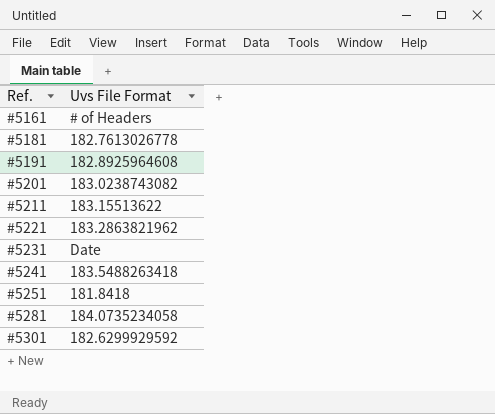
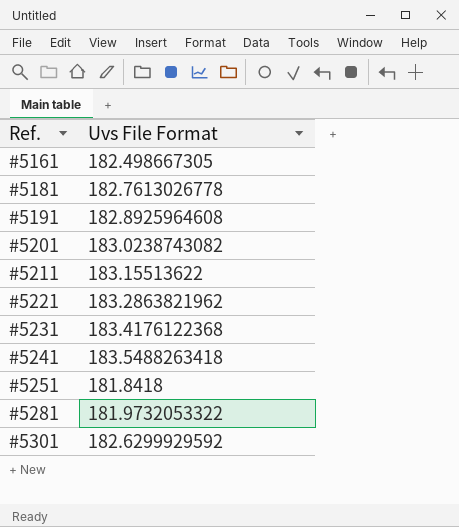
#5161 | Uvs File Format: # of Headers -> 182.498667305
#5231 | Uvs File Format: Date -> 183.4176122368
#5281 | Uvs File Format: 184.0735234058 -> 181.9732053322

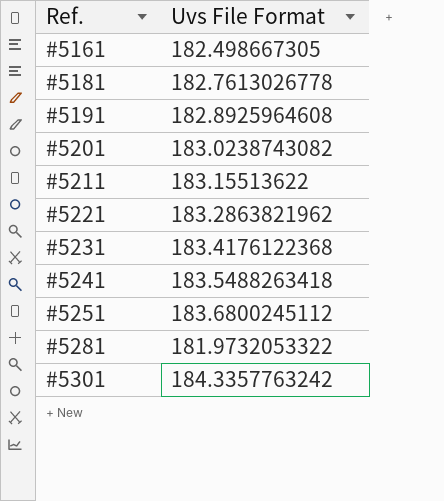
#5251 | Uvs File Format: 181.8418 -> 183.6800245112
#5301 | Uvs File Format: 182.6299929592 -> 184.3357763242

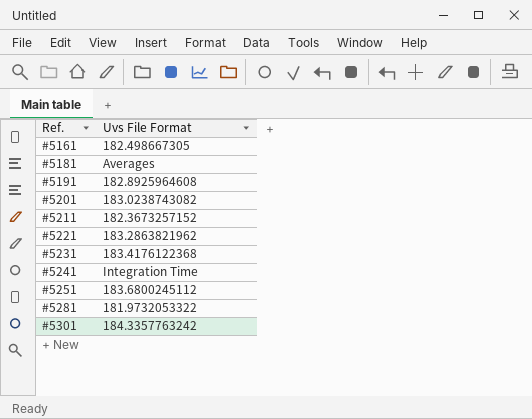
#5181 | Uvs File Format: 182.7613026778 -> Averages
#5211 | Uvs File Format: 183.15513622 -> 182.3673257152
#5241 | Uvs File Format: 183.5488263418 -> Integration Time

